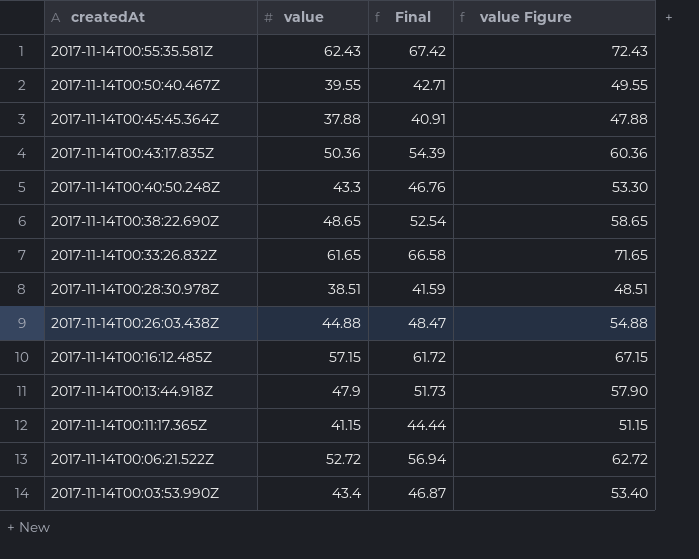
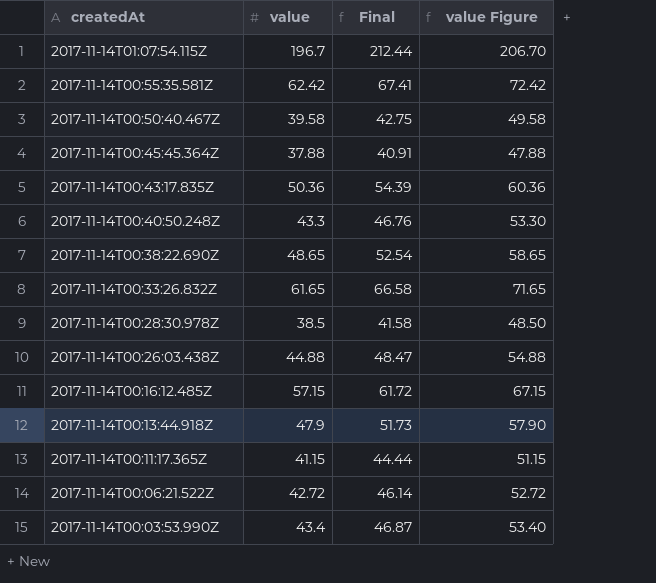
row 2017-11-14T01:07:54.115Z: none -> 196.7 | 212.44 | 206.70
2017-11-14T00:55:35.581Z | value: 62.43 -> 62.42
2017-11-14T00:55:35.581Z | Final: 67.42 -> 67.41
2017-11-14T00:55:35.581Z | value Figure: 72.43 -> 72.42
2017-11-14T00:50:40.467Z | value: 39.55 -> 39.58
2017-11-14T00:50:40.467Z | Final: 42.71 -> 42.75
2017-11-14T00:50:40.467Z | value Figure: 49.55 -> 49.58
2017-11-14T00:28:30.978Z | value: 38.51 -> 38.5
2017-11-14T00:28:30.978Z | Final: 41.59 -> 41.58
2017-11-14T00:28:30.978Z | value Figure: 48.51 -> 48.50
2017-11-14T00:06:21.522Z | value: 52.72 -> 42.72
2017-11-14T00:06:21.522Z | Final: 56.94 -> 46.14
2017-11-14T00:06:21.522Z | value Figure: 62.72 -> 52.72

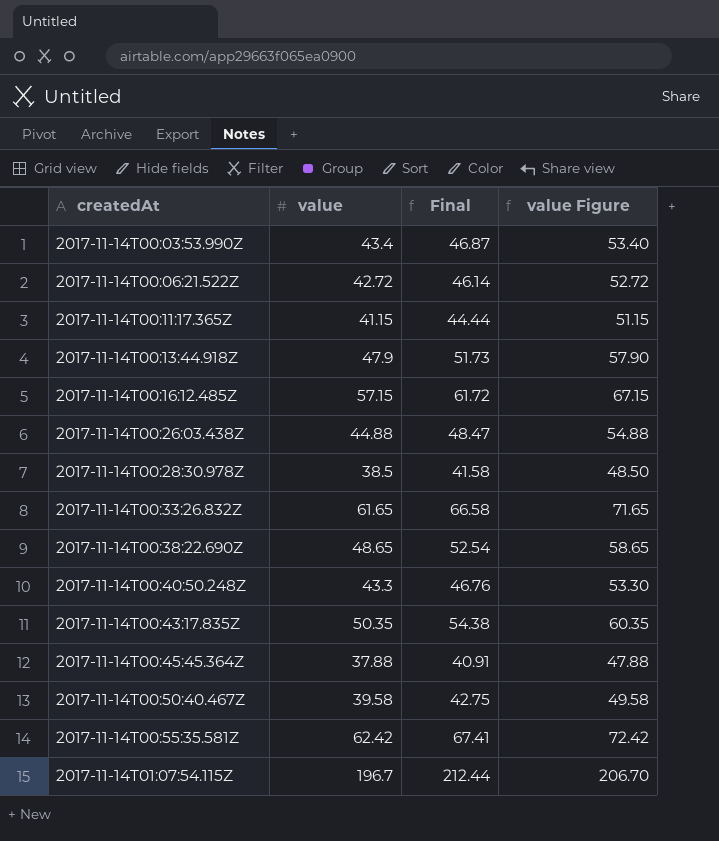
row order: createdAt descending -> createdAt ascending
2017-11-14T00:43:17.835Z | value: 50.36 -> 50.35
2017-11-14T00:43:17.835Z | Final: 54.39 -> 54.38
2017-11-14T00:43:17.835Z | value Figure: 60.36 -> 60.35

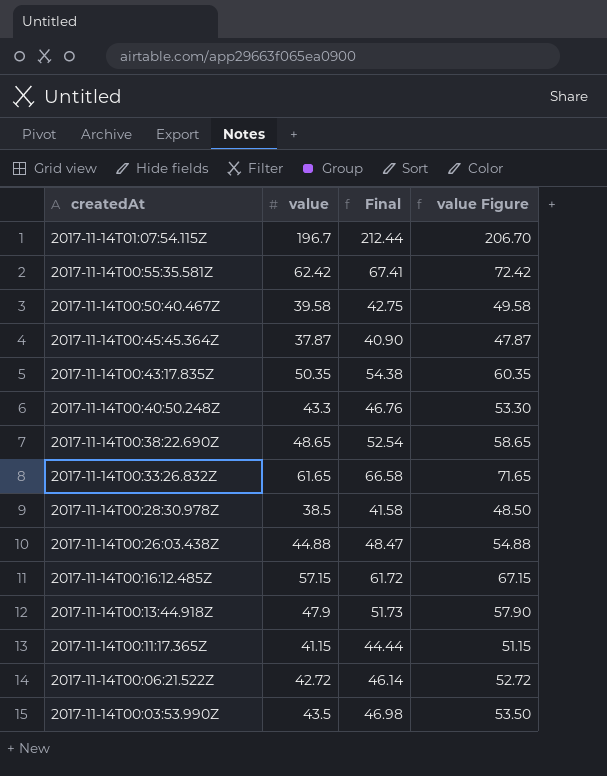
row order: createdAt ascending -> createdAt descending
2017-11-14T00:45:45.364Z | value: 37.88 -> 37.87
2017-11-14T00:45:45.364Z | Final: 40.91 -> 40.90
2017-11-14T00:45:45.364Z | value Figure: 47.88 -> 47.87
2017-11-14T00:03:53.990Z | value: 43.4 -> 43.5
2017-11-14T00:03:53.990Z | Final: 46.87 -> 46.98
2017-11-14T00:03:53.990Z | value Figure: 53.40 -> 53.50

